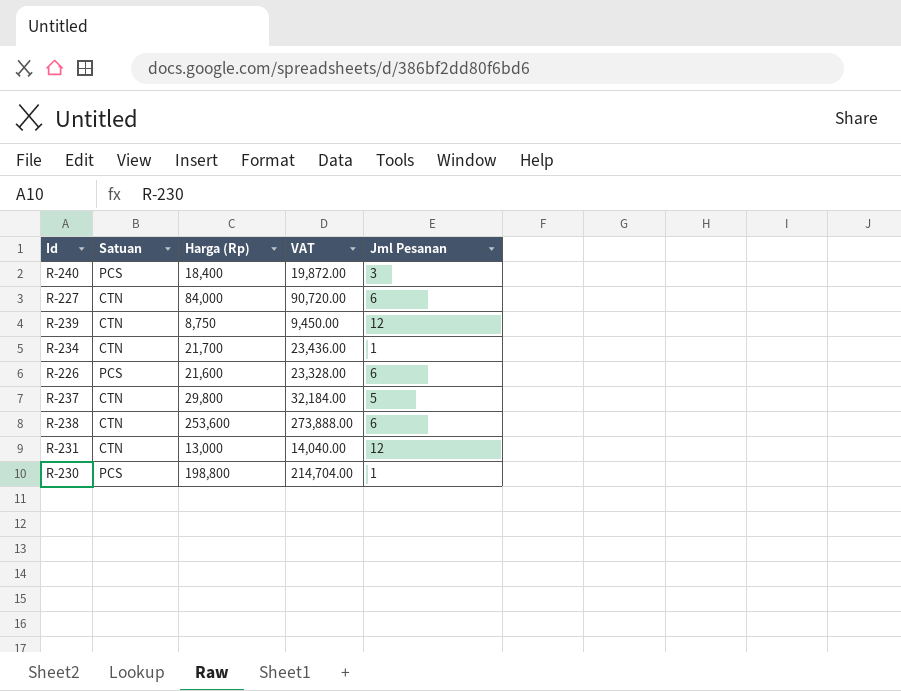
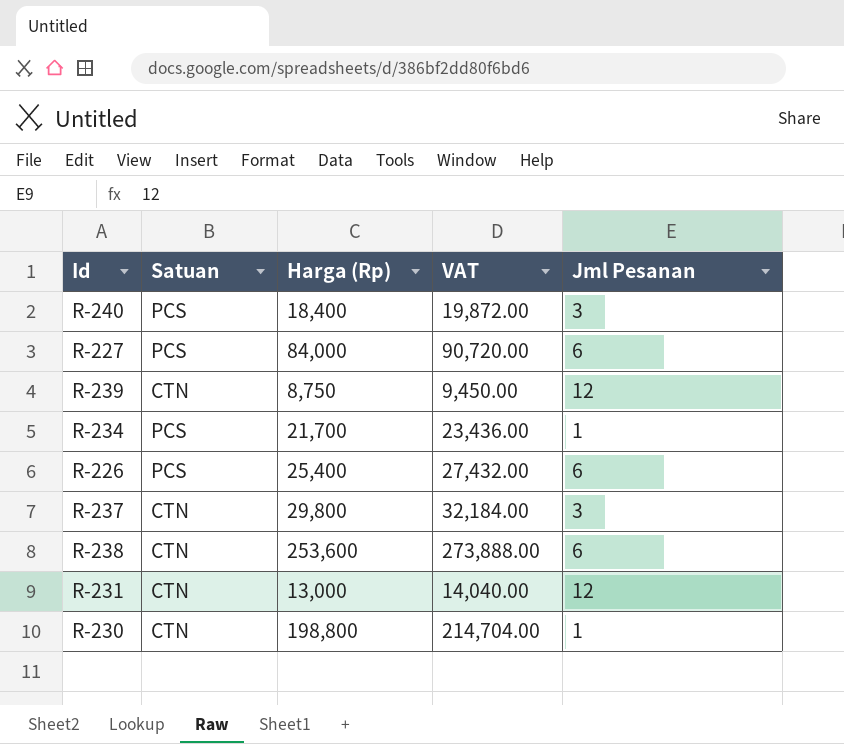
R-227 | Satuan: CTN -> PCS
R-234 | Satuan: CTN -> PCS
R-226 | Harga (Rp): 21,600 -> 25,400
R-226 | VAT: 23,328.00 -> 27,432.00
R-237 | Jml Pesanan: 5 -> 3
R-230 | Satuan: PCS -> CTN

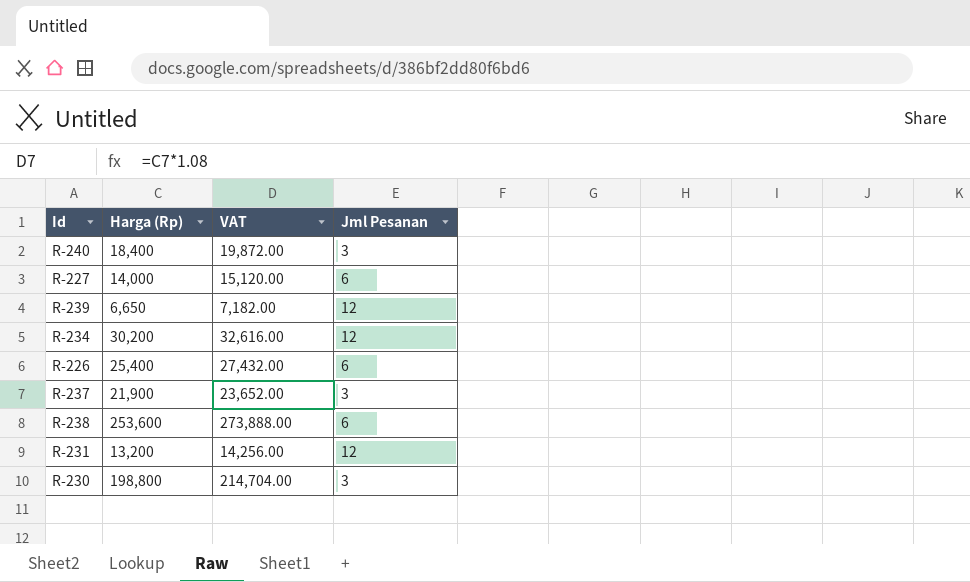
column Satuan | position: 2 -> none
R-227 | Harga (Rp): 84,000 -> 14,000
R-227 | VAT: 90,720.00 -> 15,120.00
R-239 | Harga (Rp): 8,750 -> 6,650
R-239 | VAT: 9,450.00 -> 7,182.00
R-234 | Harga (Rp): 21,700 -> 30,200
R-234 | VAT: 23,436.00 -> 32,616.00
R-234 | Jml Pesanan: 1 -> 12
R-237 | Harga (Rp): 29,800 -> 21,900
R-237 | VAT: 32,184.00 -> 23,652.00
R-231 | Harga (Rp): 13,000 -> 13,200
R-231 | VAT: 14,040.00 -> 14,256.00
R-230 | Jml Pesanan: 1 -> 3

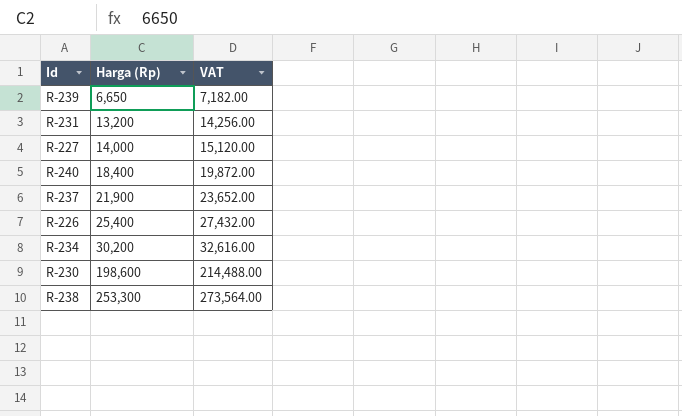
row order: none -> Harga (Rp) ascending
column Jml Pesanan | position: 4 -> none
R-230 | Harga (Rp): 198,800 -> 198,600
R-230 | VAT: 214,704.00 -> 214,488.00
R-238 | Harga (Rp): 253,600 -> 253,300
R-238 | VAT: 273,888.00 -> 273,564.00

